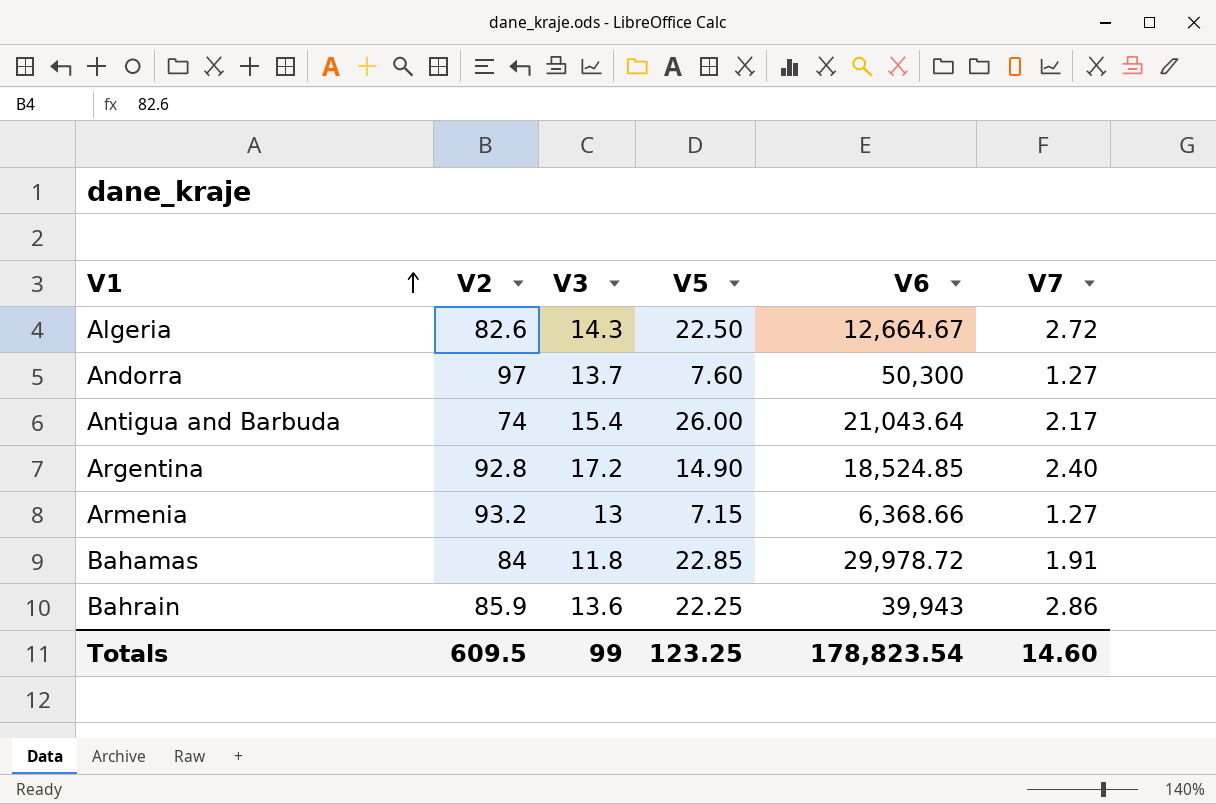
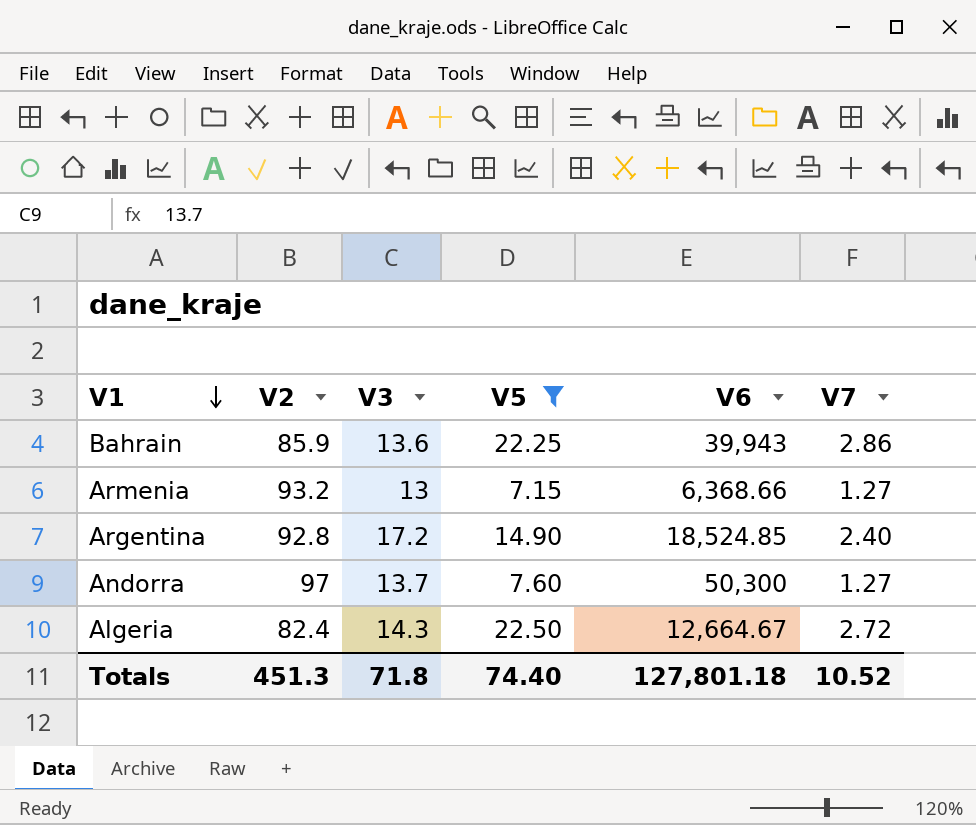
filter: none -> V5 <= 22.50
row order: V1 ascending -> V1 descending
Algeria | V2: 82.6 -> 82.4
Totals | V2: 609.5 -> 451.3
Totals | V3: 99 -> 71.8
Totals | V5: 123.25 -> 74.40
Totals | V6: 178,823.54 -> 127,801.18
Totals | V7: 14.60 -> 10.52

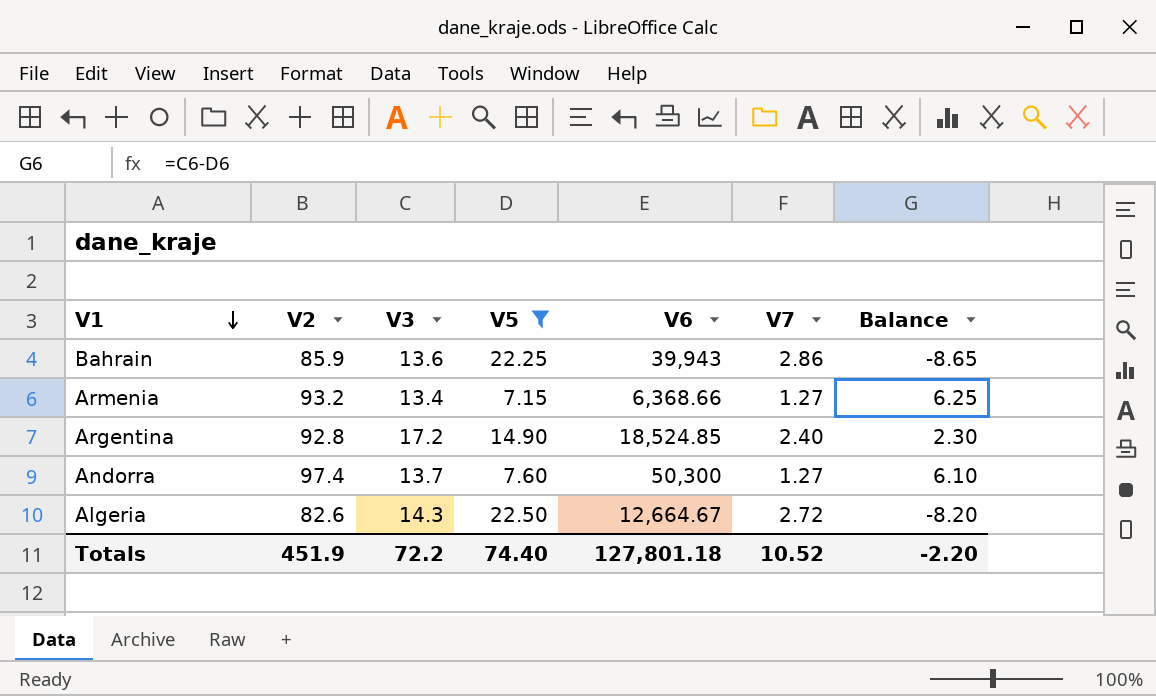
column Balance | formula: none -> [V3] - [V5]
Armenia | V3: 13 -> 13.4
Andorra | V2: 97 -> 97.4
Algeria | V2: 82.4 -> 82.6
Totals | V2: 451.3 -> 451.9
Totals | V3: 71.8 -> 72.2

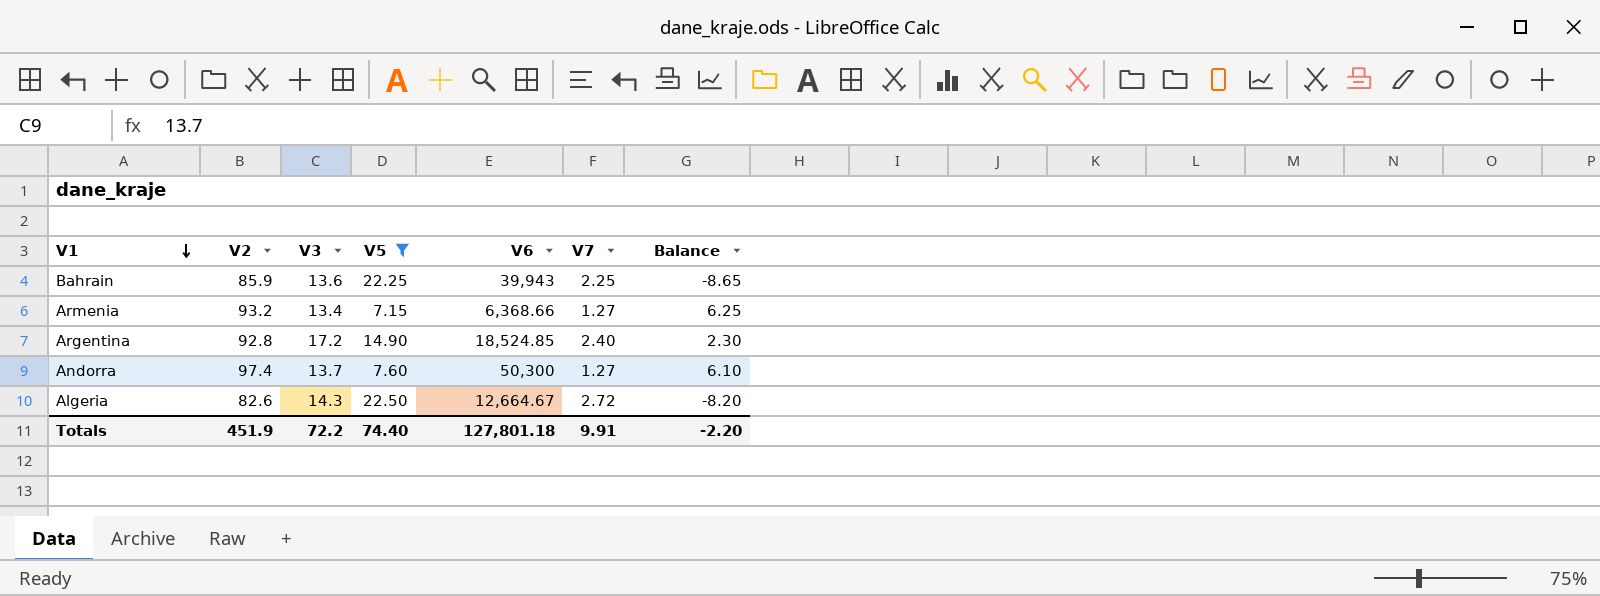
Bahrain | V7: 2.86 -> 2.25
Totals | V7: 10.52 -> 9.91

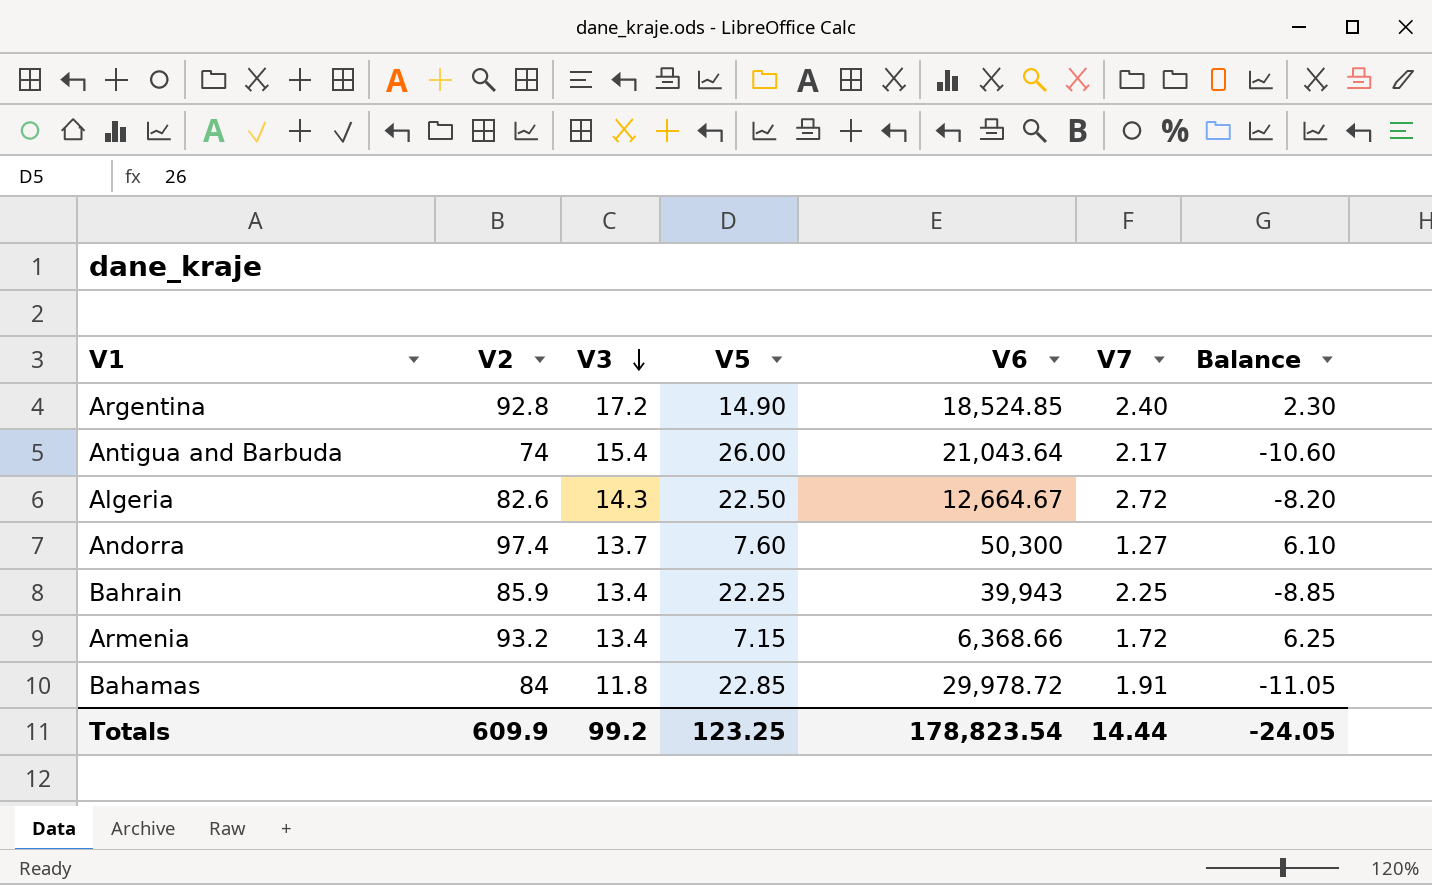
filter: V5 <= 22.50 -> none
row order: V1 descending -> V3 descending
Bahrain | V3: 13.6 -> 13.4
Bahrain | Balance: -8.65 -> -8.85
Armenia | V7: 1.27 -> 1.72
Totals | V2: 451.9 -> 609.9
Totals | V3: 72.2 -> 99.2
Totals | V5: 74.40 -> 123.25
Totals | V6: 127,801.18 -> 178,823.54
Totals | V7: 9.91 -> 14.44
Totals | Balance: -2.20 -> -24.05

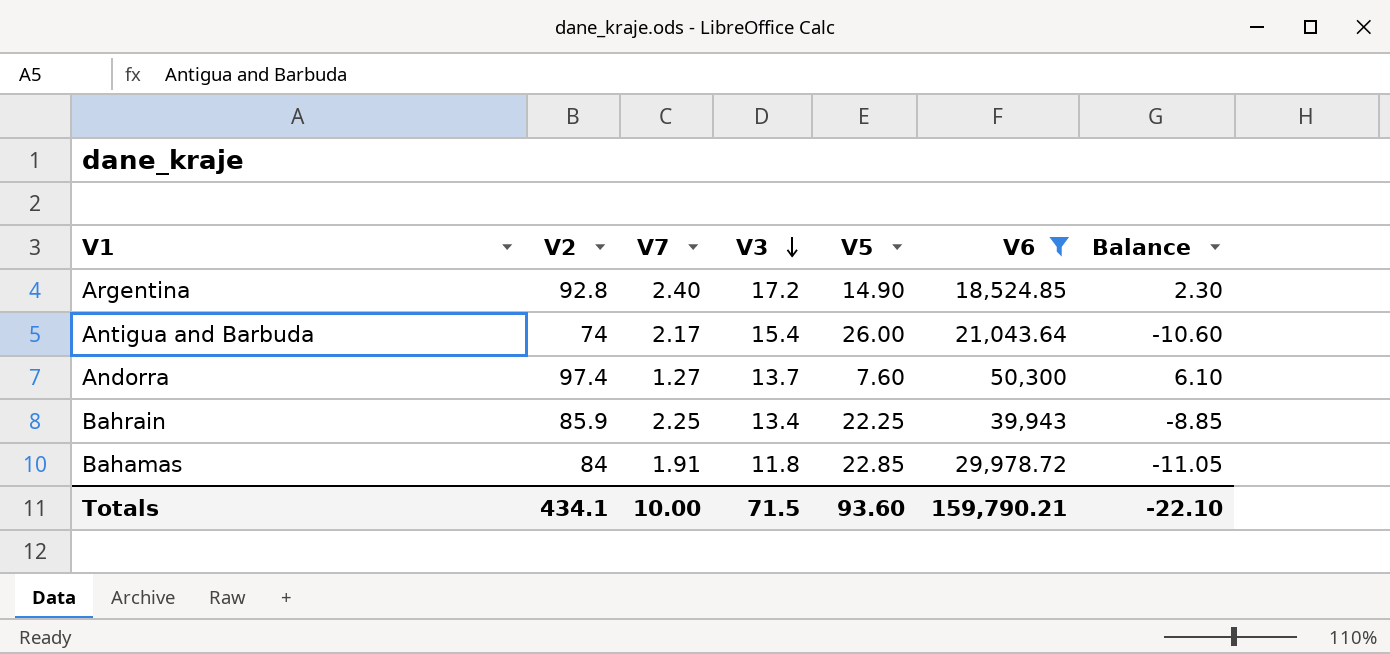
filter: none -> V6 >= 18,524.85
column V7 | position: 6 -> 3
Totals | V2: 609.9 -> 434.1
Totals | V7: 14.44 -> 10.00
Totals | V3: 99.2 -> 71.5
Totals | V5: 123.25 -> 93.60
Totals | V6: 178,823.54 -> 159,790.21
Totals | Balance: -24.05 -> -22.10

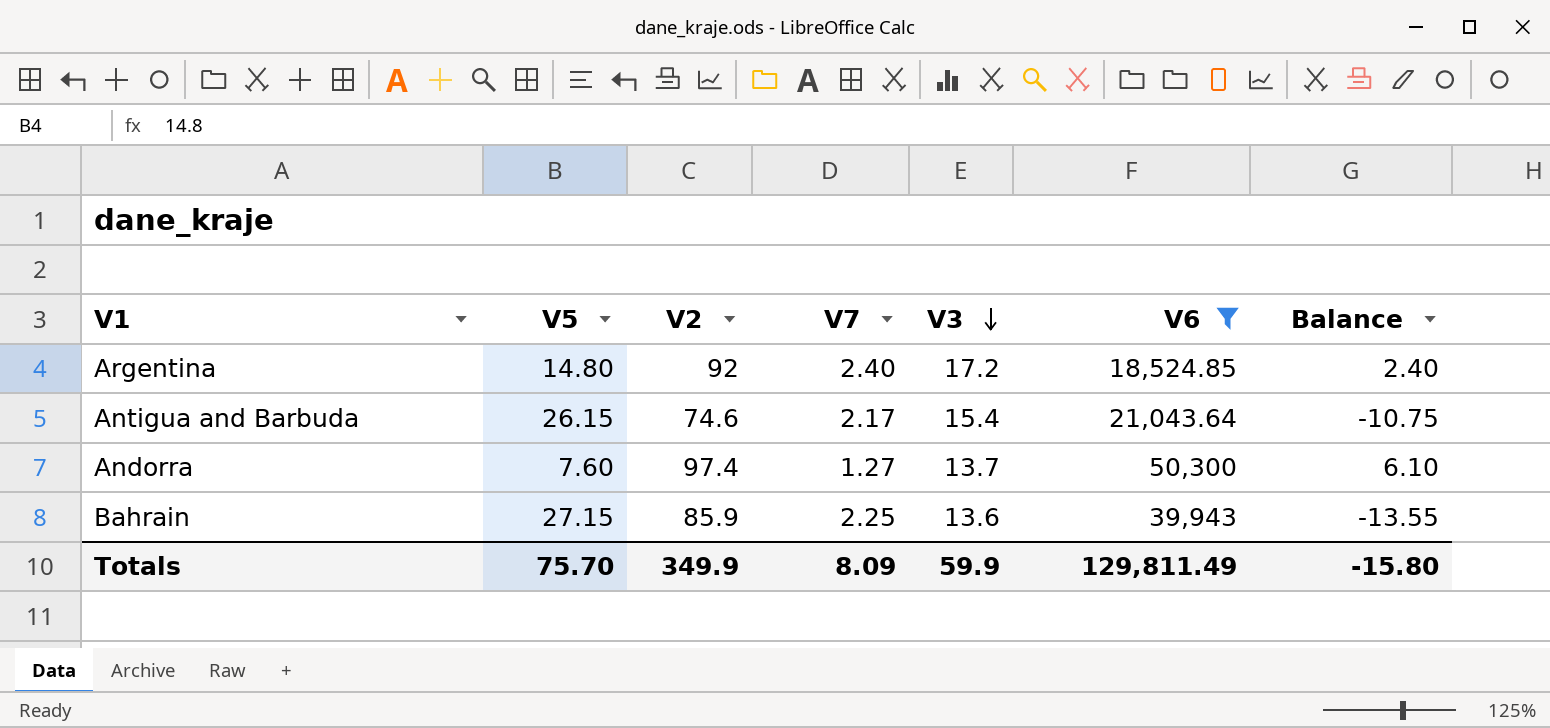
column V5 | position: 5 -> 2
row Bahamas: 84 | 1.91 | 11.8 | 22.85 | 29,978.72 | -11.05 -> none
Argentina | V5: 14.90 -> 14.80
Argentina | V2: 92.8 -> 92
Argentina | Balance: 2.30 -> 2.40
Antigua and Barbuda | V5: 26.00 -> 26.15
Antigua and Barbuda | V2: 74 -> 74.6
Antigua and Barbuda | Balance: -10.60 -> -10.75
Bahrain | V5: 22.25 -> 27.15
Bahrain | V3: 13.4 -> 13.6
Bahrain | Balance: -8.85 -> -13.55
Totals | V5: 93.60 -> 75.70
Totals | V2: 434.1 -> 349.9
Totals | V7: 10.00 -> 8.09
Totals | V3: 71.5 -> 59.9
Totals | V6: 159,790.21 -> 129,811.49
Totals | Balance: -22.10 -> -15.80

